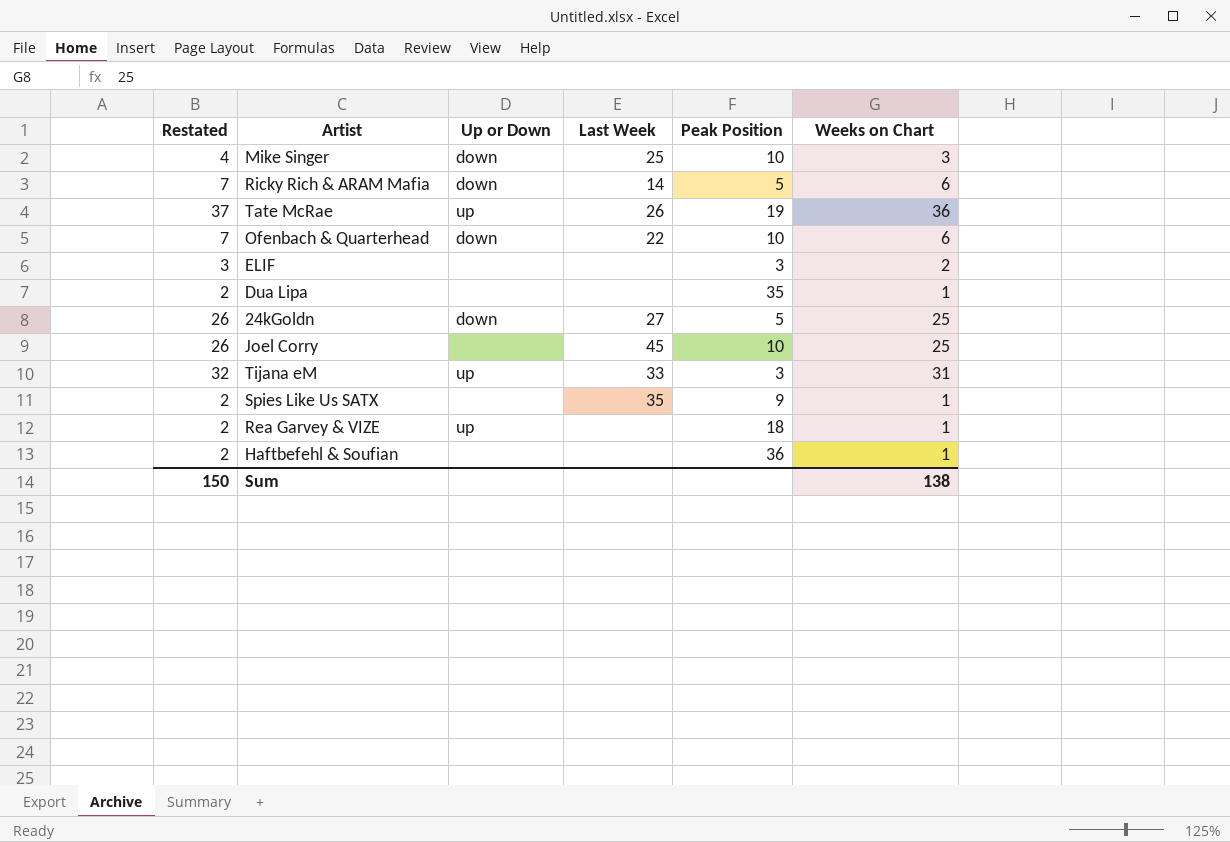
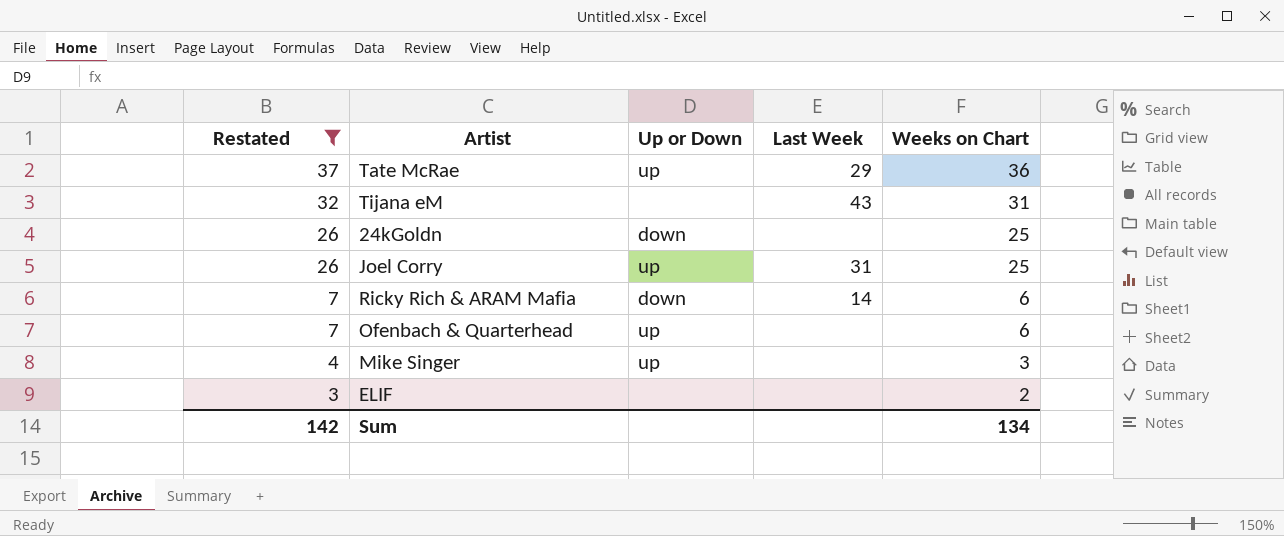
filter: none -> Restated != 2
row order: none -> Restated descending
column Peak Position | position: 5 -> none
Tate McRae | Last Week: 26 -> 29
Tijana eM | Up or Down: up -> none
Tijana eM | Last Week: 33 -> 43
24kGoldn | Last Week: 27 -> none
Joel Corry | Up or Down: none -> up
Joel Corry | Last Week: 45 -> 31
Ofenbach & Quarterhead | Up or Down: down -> up
Ofenbach & Quarterhead | Last Week: 22 -> none
Mike Singer | Up or Down: down -> up
Mike Singer | Last Week: 25 -> none
Sum | Restated: 150 -> 142
Sum | Weeks on Chart: 138 -> 134

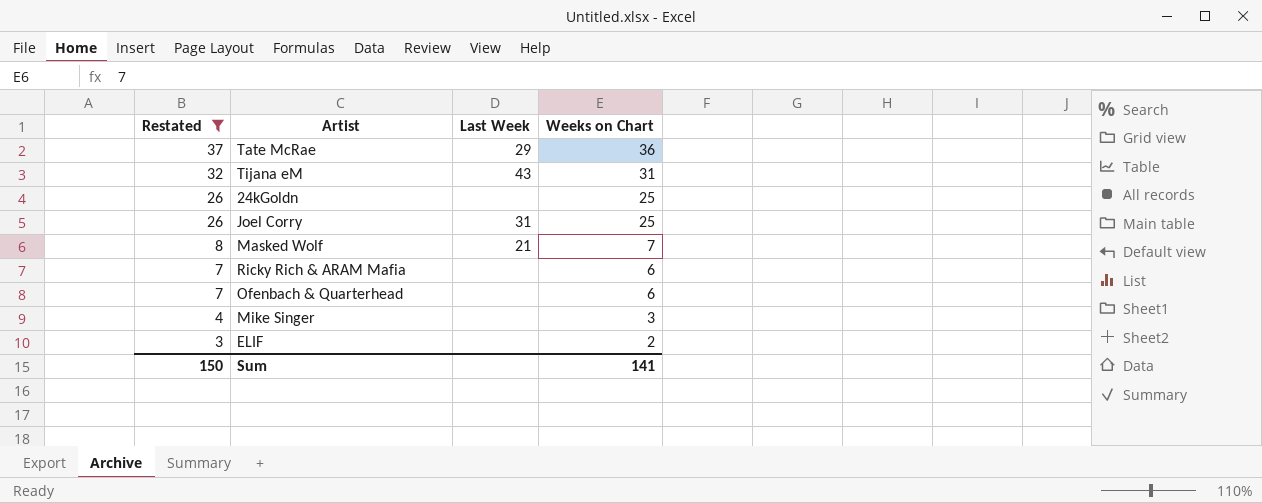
column Up or Down | position: 3 -> none
row Masked Wolf: none -> 8 | 21 | 7
Ricky Rich & ARAM Mafia | Last Week: 14 -> none
Sum | Restated: 142 -> 150
Sum | Weeks on Chart: 134 -> 141

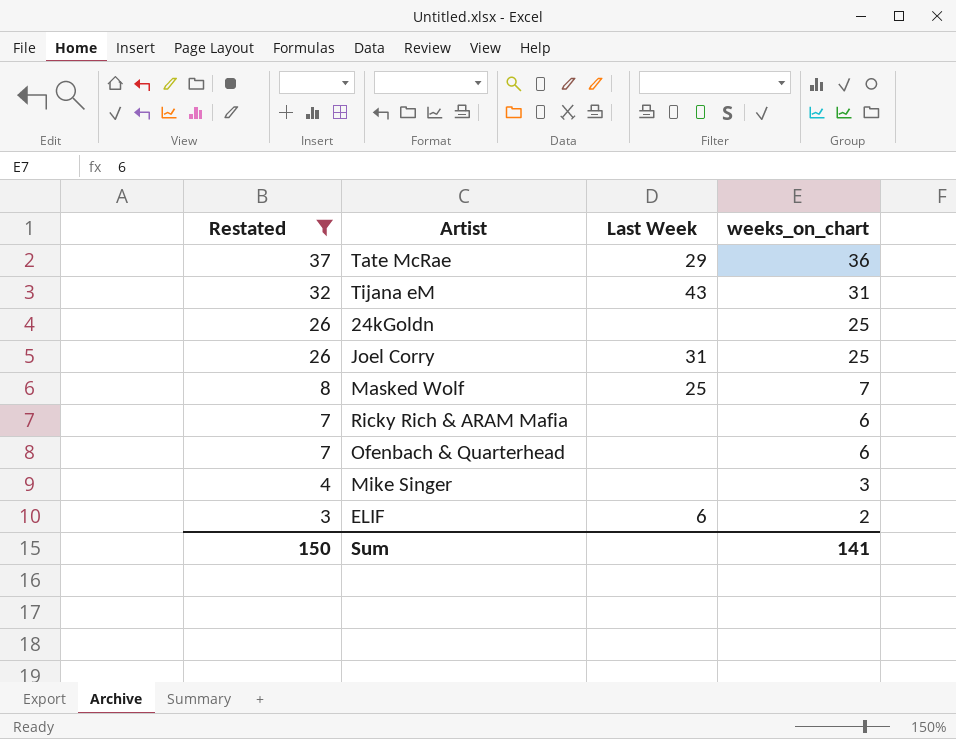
column name: Weeks on Chart -> weeks_on_chart
Masked Wolf | Last Week: 21 -> 25
ELIF | Last Week: none -> 6

